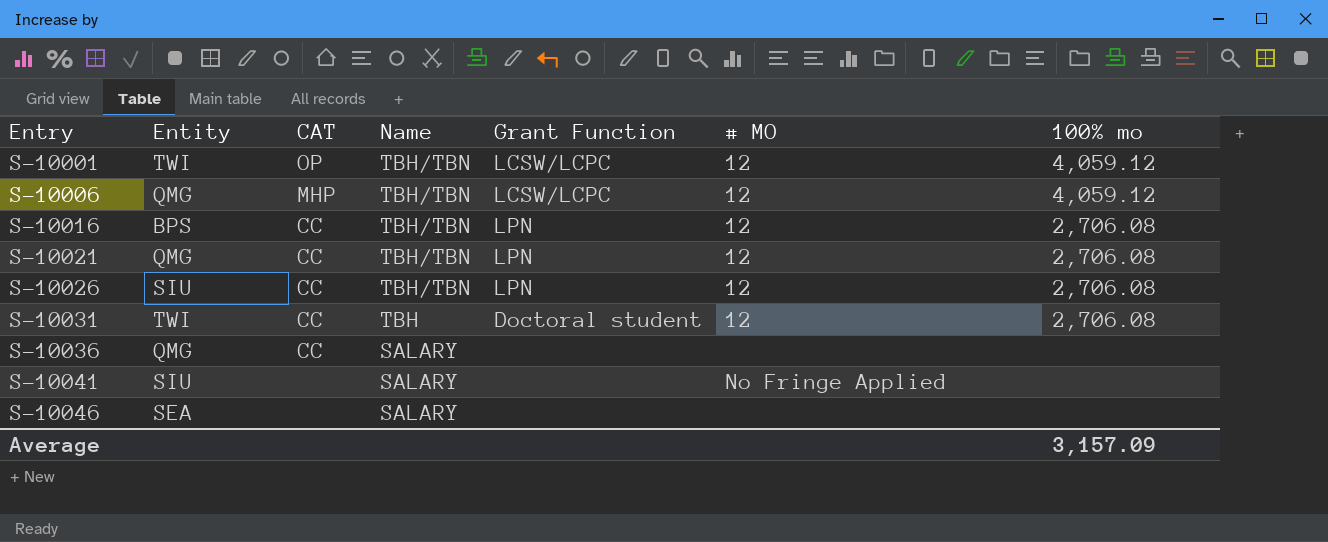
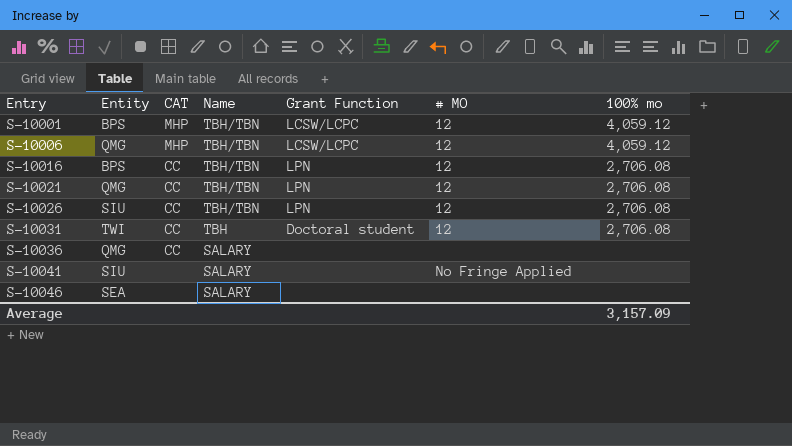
S-10001 | Entity: TWI -> BPS
S-10001 | CAT: OP -> MHP

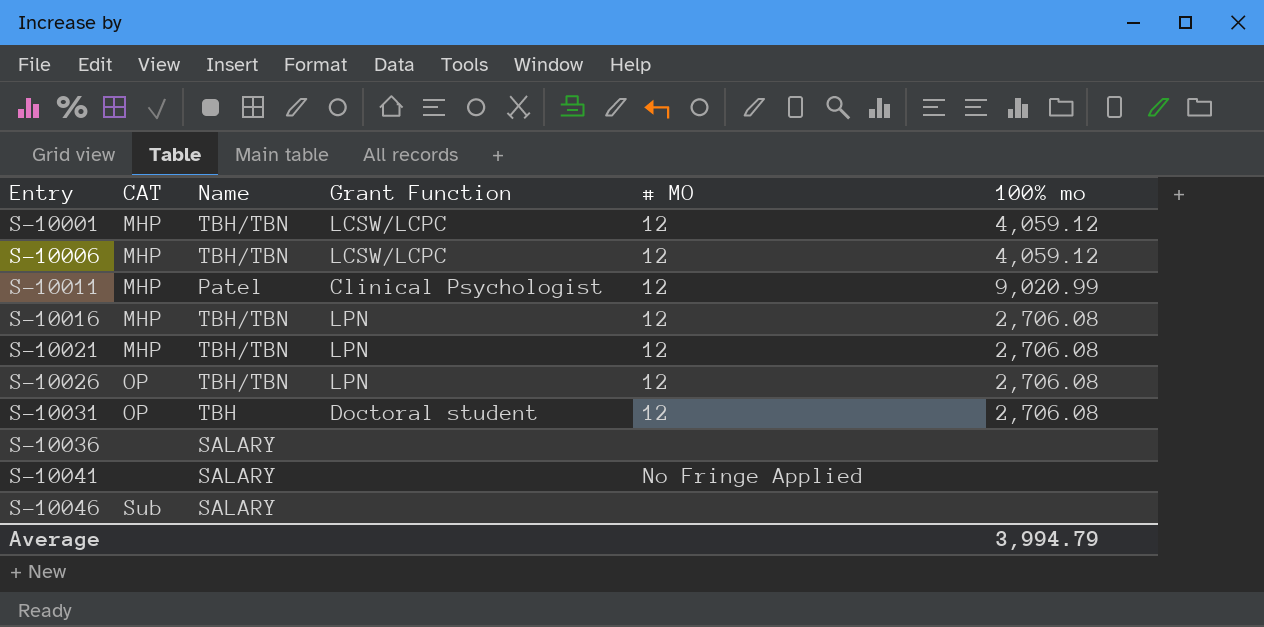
column Entity | position: 2 -> none
row S-10011: none -> MHP | Patel | Clinical Psychologist | 12 | 9,020.99
S-10016 | CAT: CC -> MHP
S-10021 | CAT: CC -> MHP
S-10026 | CAT: CC -> OP
S-10031 | CAT: CC -> OP
S-10036 | CAT: CC -> none
S-10046 | CAT: none -> Sub
Average | 100% mo: 3,157.09 -> 3,994.79

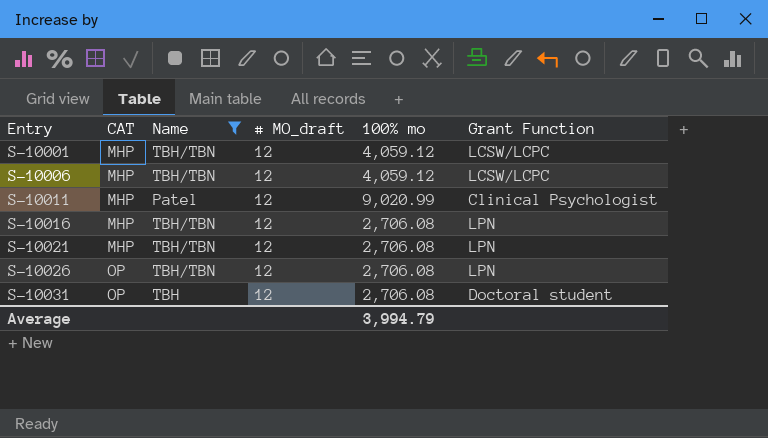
filter: none -> Name != SALARY
column name: # MO -> # MO_draft
column Grant Function | position: 4 -> 6

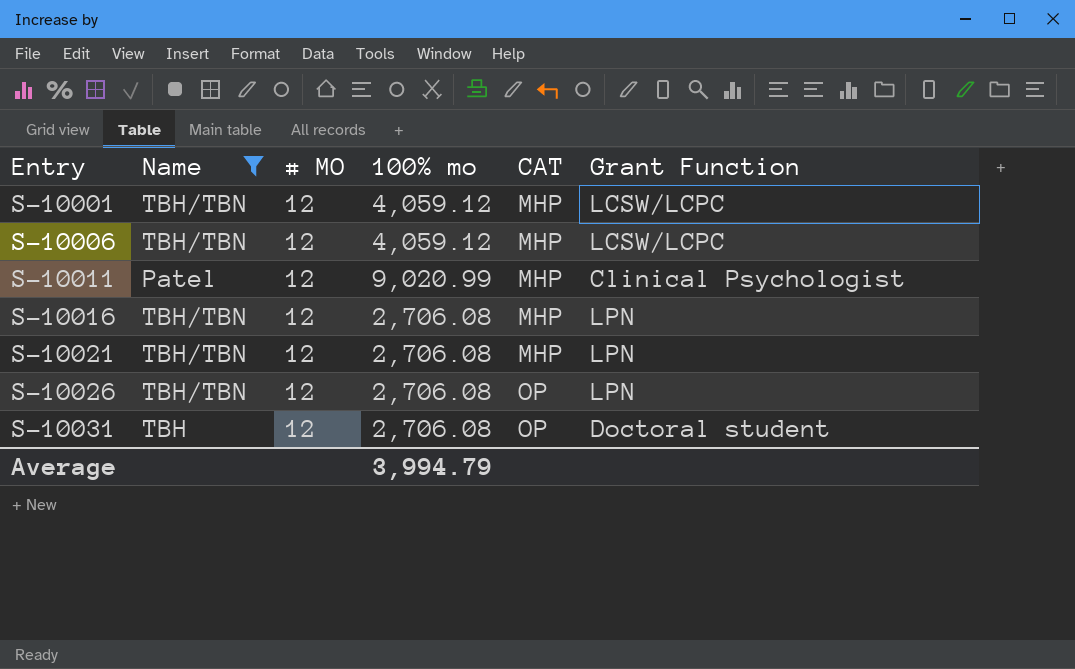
column name: # MO_draft -> # MO
column CAT | position: 2 -> 5

